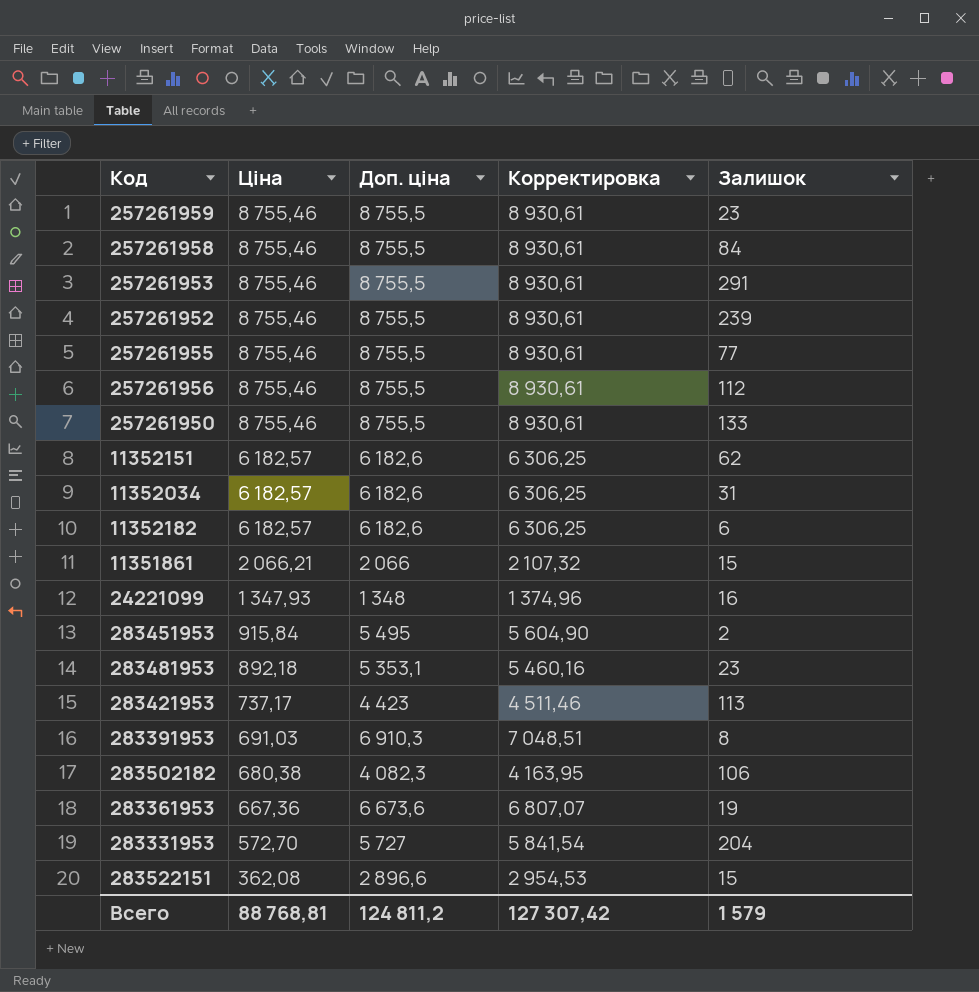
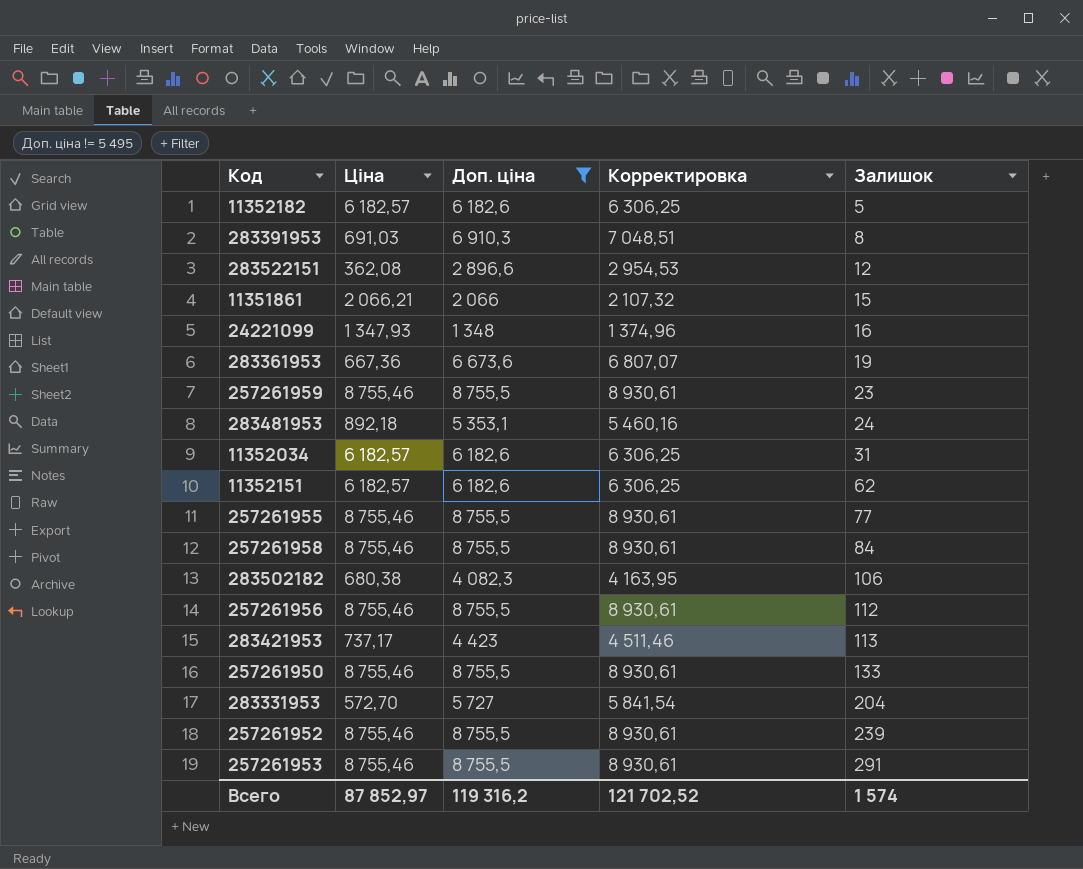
filter: none -> Доп. ціна != 5 495
row order: Ціна descending -> Залишок ascending
11352182 | Залишок: 6 -> 5
283522151 | Залишок: 15 -> 12
283481953 | Залишок: 23 -> 24
Всего | Ціна: 88 768,81 -> 87 852,97
Всего | Доп. ціна: 124 811,2 -> 119 316,2
Всего | Корректировка: 127 307,42 -> 121 702,52
Всего | Залишок: 1 579 -> 1 574

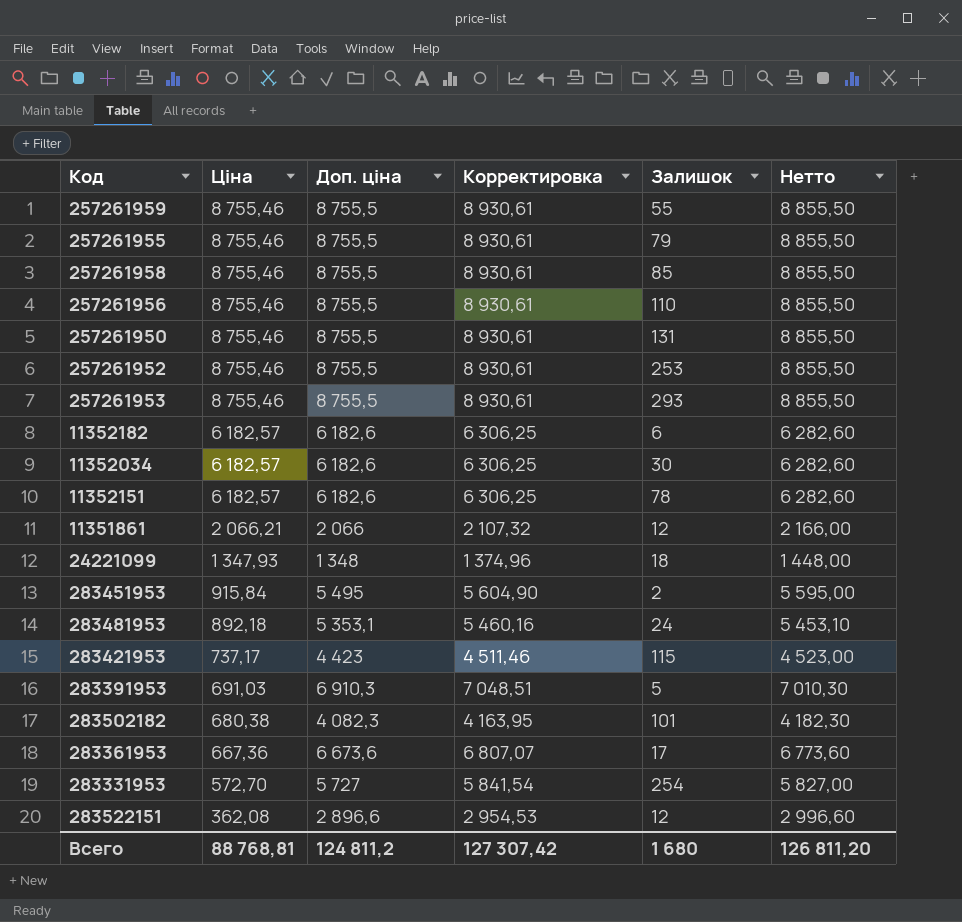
filter: Доп. ціна != 5 495 -> none
row order: Залишок ascending -> Ціна descending
column Нетто | formula: none -> [Доп. ціна] + 100
257261959 | Залишок: 23 -> 55
257261955 | Залишок: 77 -> 79
257261958 | Залишок: 84 -> 85
257261956 | Залишок: 112 -> 110
257261950 | Залишок: 133 -> 131
257261952 | Залишок: 239 -> 253
257261953 | Залишок: 291 -> 293
11352182 | Залишок: 5 -> 6
11352034 | Залишок: 31 -> 30
11352151 | Залишок: 62 -> 78
11351861 | Залишок: 15 -> 12
24221099 | Залишок: 16 -> 18
283421953 | Залишок: 113 -> 115
283391953 | Залишок: 8 -> 5
283502182 | Залишок: 106 -> 101
283361953 | Залишок: 19 -> 17
283331953 | Залишок: 204 -> 254
Всего | Ціна: 87 852,97 -> 88 768,81
Всего | Доп. ціна: 119 316,2 -> 124 811,2
Всего | Корректировка: 121 702,52 -> 127 307,42
Всего | Залишок: 1 574 -> 1 680

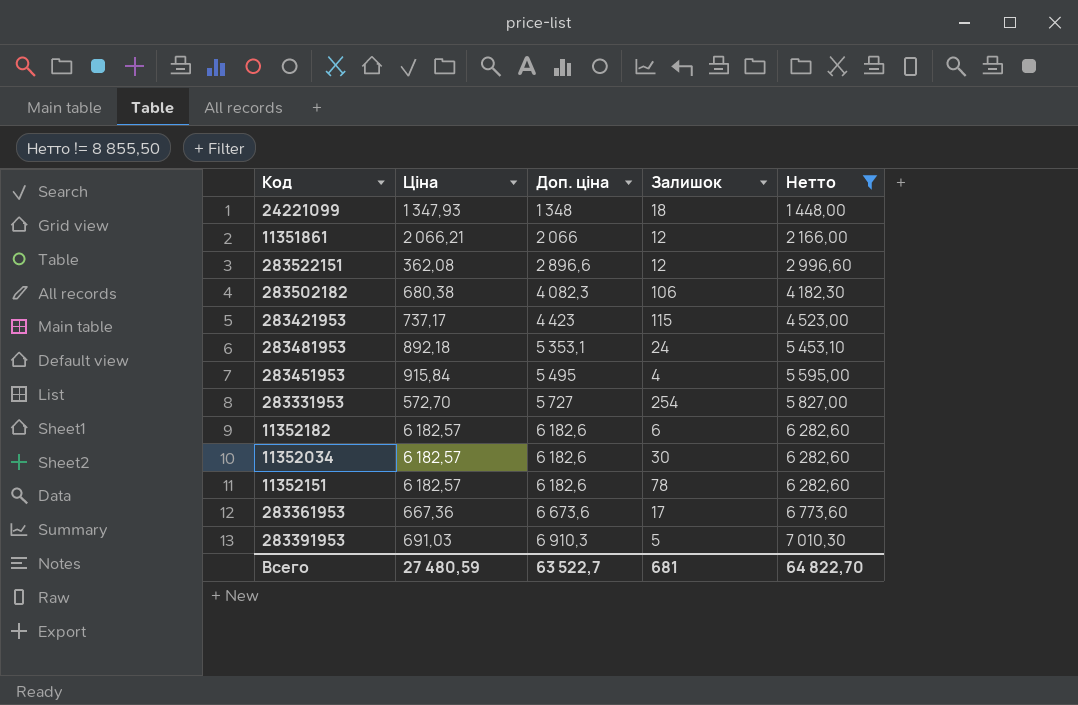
filter: none -> Нетто != 8 855,50
row order: Ціна descending -> Доп. ціна ascending
column Корректировка | formula: [Доп. ціна] * 1,02 -> none
283502182 | Залишок: 101 -> 106
283451953 | Залишок: 2 -> 4
Всего | Ціна: 88 768,81 -> 27 480,59
Всего | Доп. ціна: 124 811,2 -> 63 522,7
Всего | Залишок: 1 680 -> 681
Всего | Нетто: 126 811,20 -> 64 822,70

